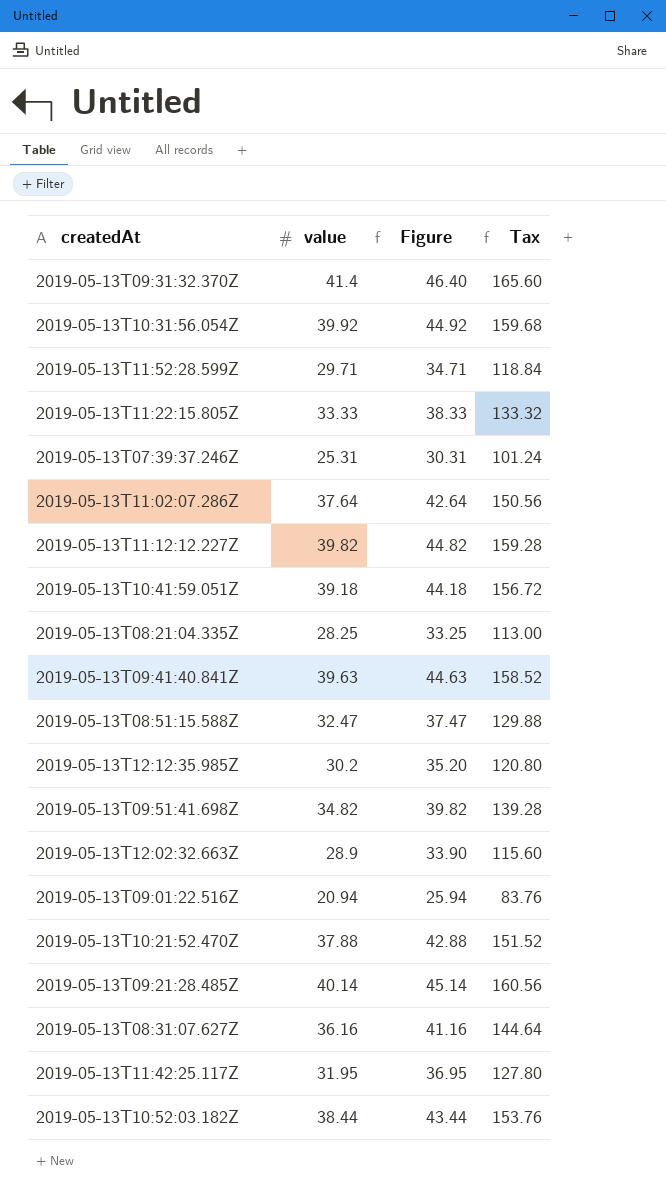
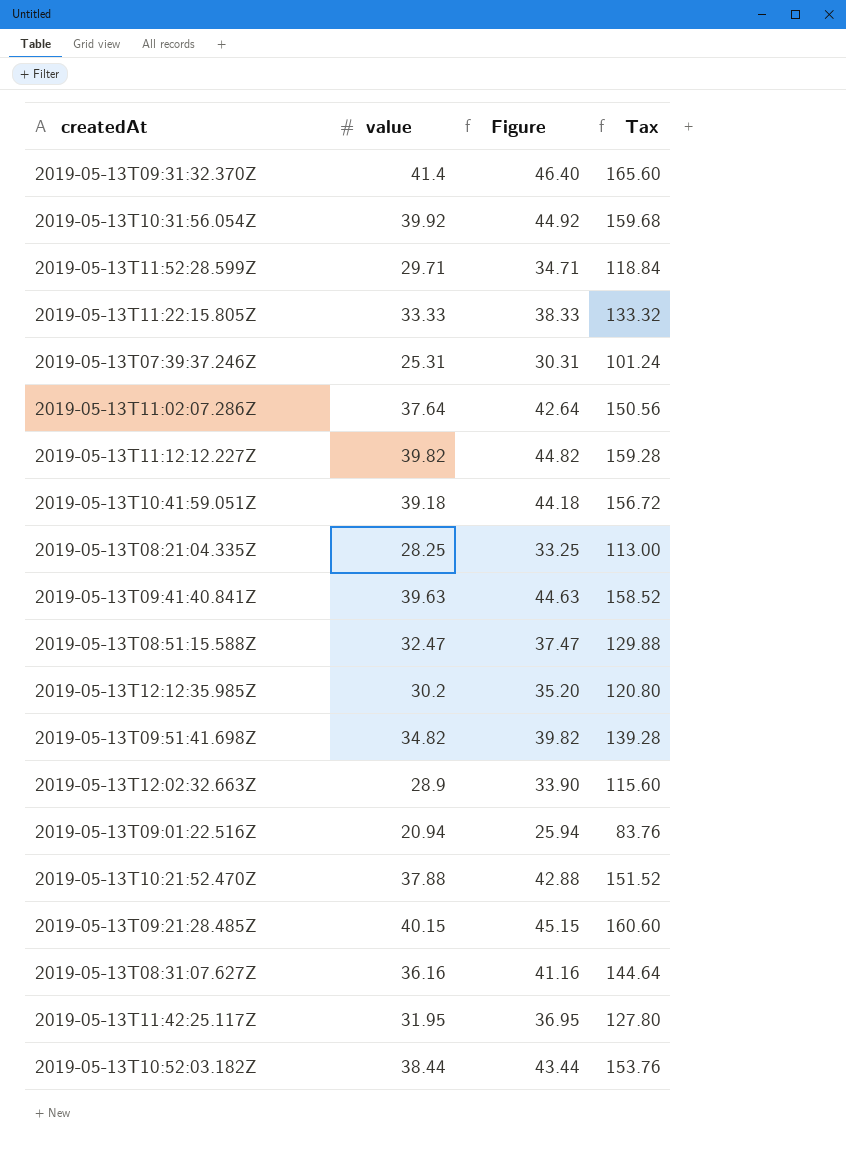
2019-05-13T09:21:28.485Z | value: 40.14 -> 40.15
2019-05-13T09:21:28.485Z | Figure: 45.14 -> 45.15
2019-05-13T09:21:28.485Z | Tax: 160.56 -> 160.60

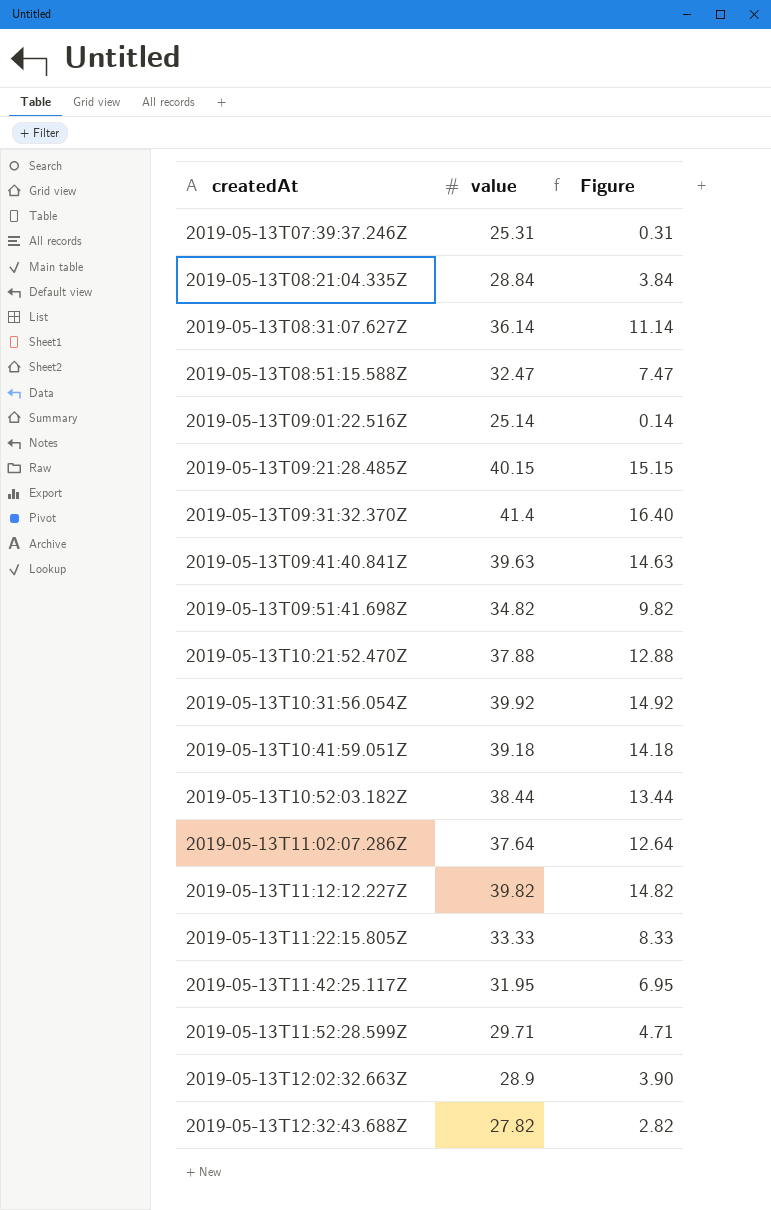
row order: none -> createdAt ascending
column Tax | formula: [value] * 4 -> none
column Figure | formula: [value] + 5 -> [value] - 25
row 2019-05-13T12:12:35.985Z: 30.2 | 35.20 | 120.80 -> none
2019-05-13T08:21:04.335Z | value: 28.25 -> 28.84
2019-05-13T08:31:07.627Z | value: 36.16 -> 36.14
2019-05-13T09:01:22.516Z | value: 20.94 -> 25.14
row 2019-05-13T12:32:43.688Z: none -> 27.82 | 2.82

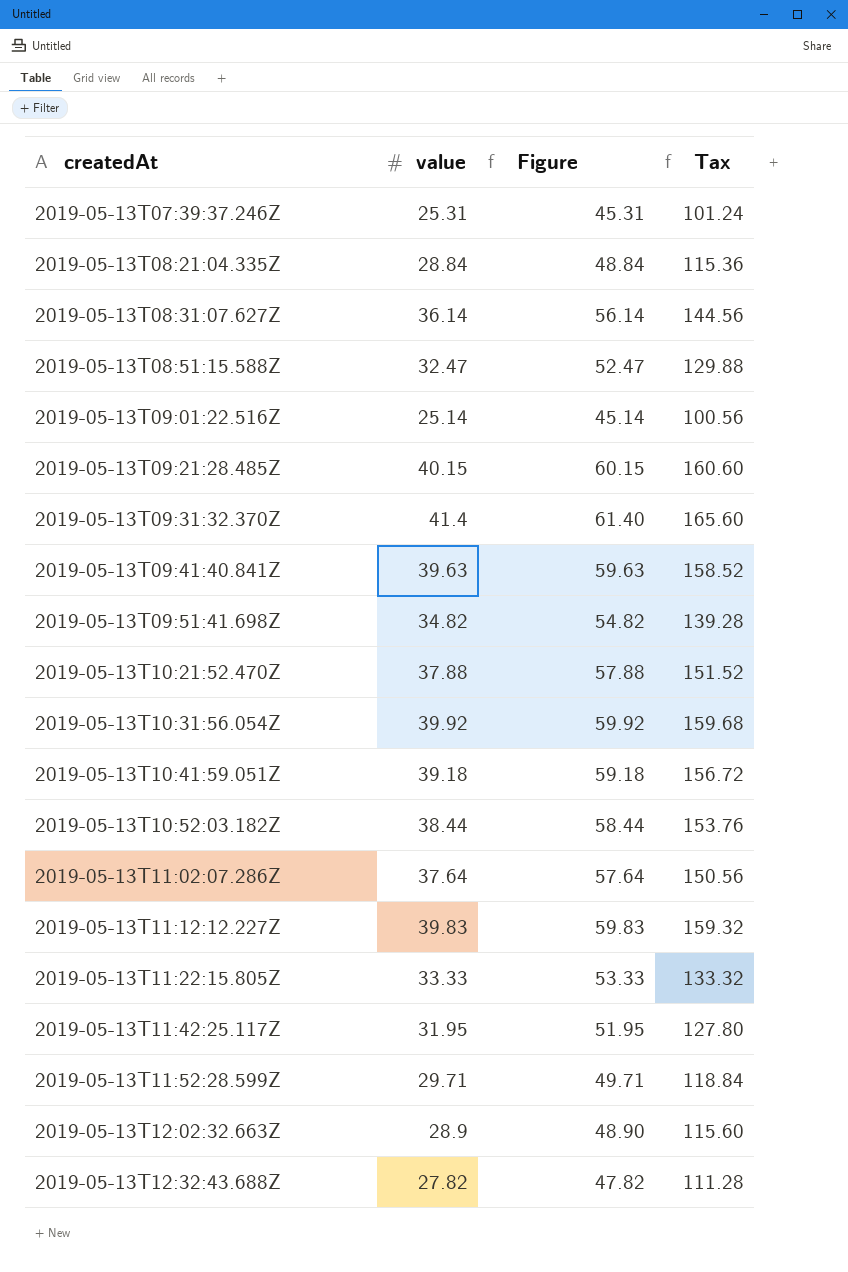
column Figure | formula: [value] - 25 -> [value] + 20
column Tax | formula: none -> [value] * 4
2019-05-13T11:12:12.227Z | value: 39.82 -> 39.83

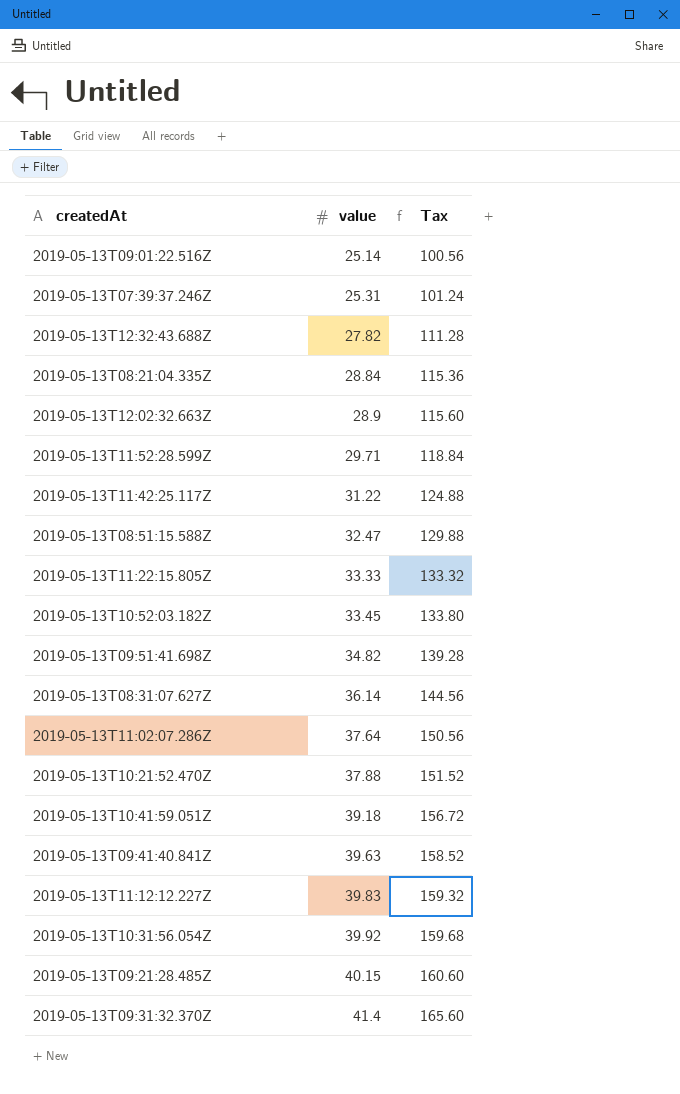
row order: createdAt ascending -> value ascending
column Figure | formula: [value] + 20 -> none
2019-05-13T11:42:25.117Z | value: 31.95 -> 31.22
2019-05-13T11:42:25.117Z | Tax: 127.80 -> 124.88
2019-05-13T10:52:03.182Z | value: 38.44 -> 33.45
2019-05-13T10:52:03.182Z | Tax: 153.76 -> 133.80

